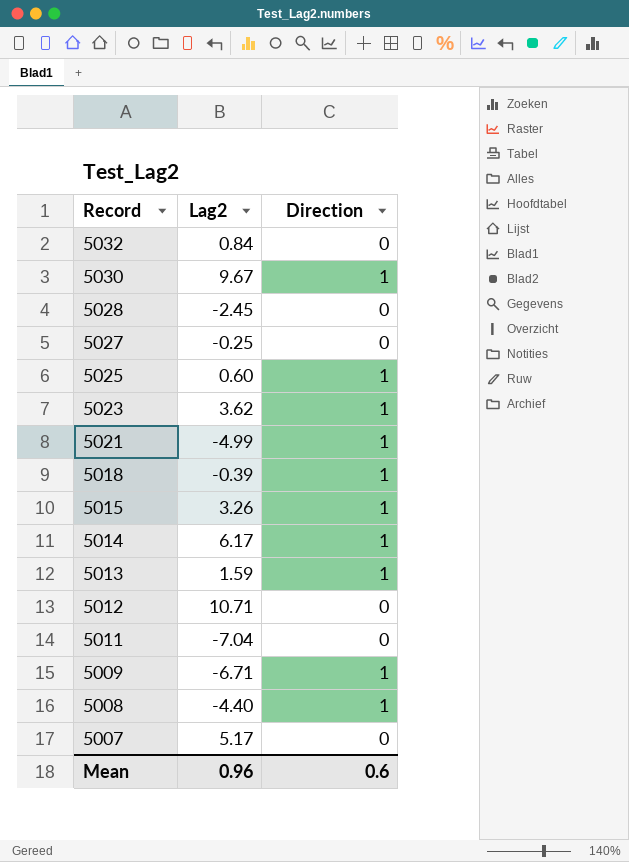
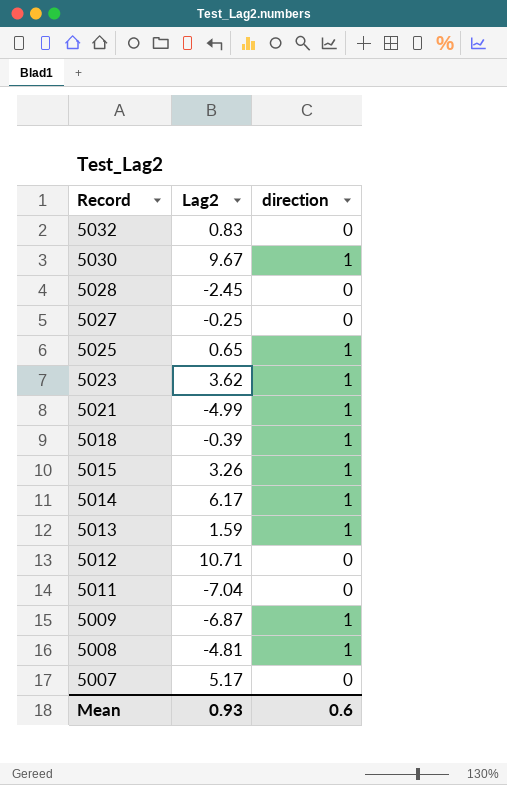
column name: Direction -> direction
5032 | Lag2: 0.84 -> 0.83
5025 | Lag2: 0.60 -> 0.65
5009 | Lag2: -6.71 -> -6.87
5008 | Lag2: -4.40 -> -4.81
Mean | Lag2: 0.96 -> 0.93

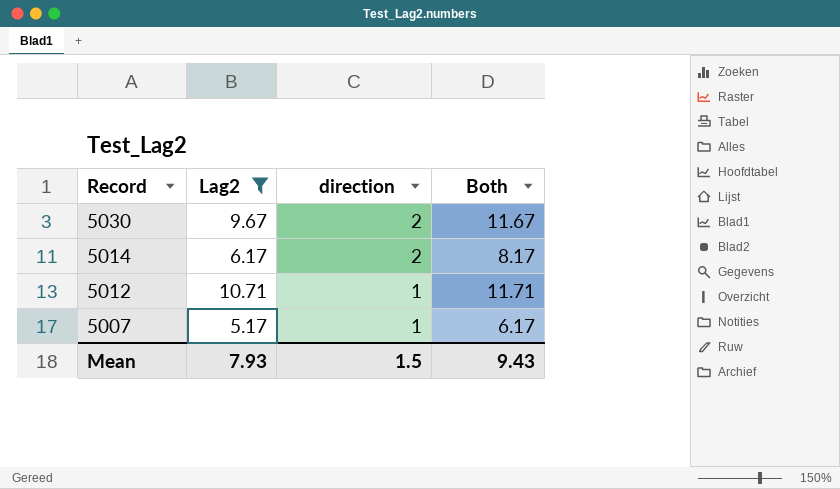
filter: none -> Lag2 >= 5.17
column Both | formula: none -> [Lag2] + [direction]
5030 | direction: 1 -> 2
5014 | direction: 1 -> 2
5012 | direction: 0 -> 1
5007 | direction: 0 -> 1
Mean | Lag2: 0.93 -> 7.93
Mean | direction: 0.6 -> 1.5

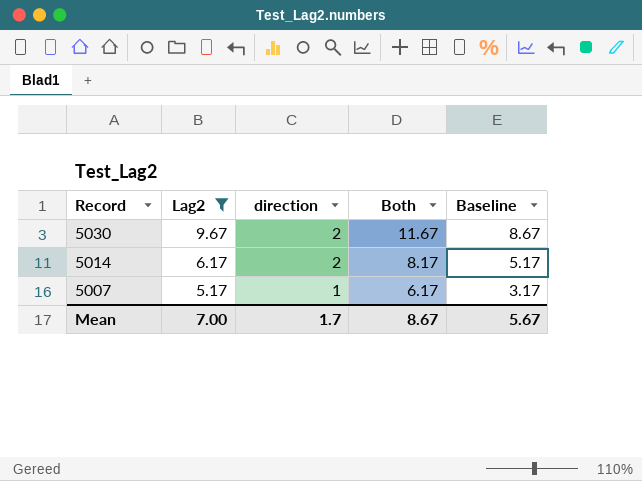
column Baseline | formula: none -> [Both] - 3
row 5012: 10.71 | 1 | 11.71 -> none
Mean | Lag2: 7.93 -> 7.00
Mean | direction: 1.5 -> 1.7
Mean | Both: 9.43 -> 8.67

